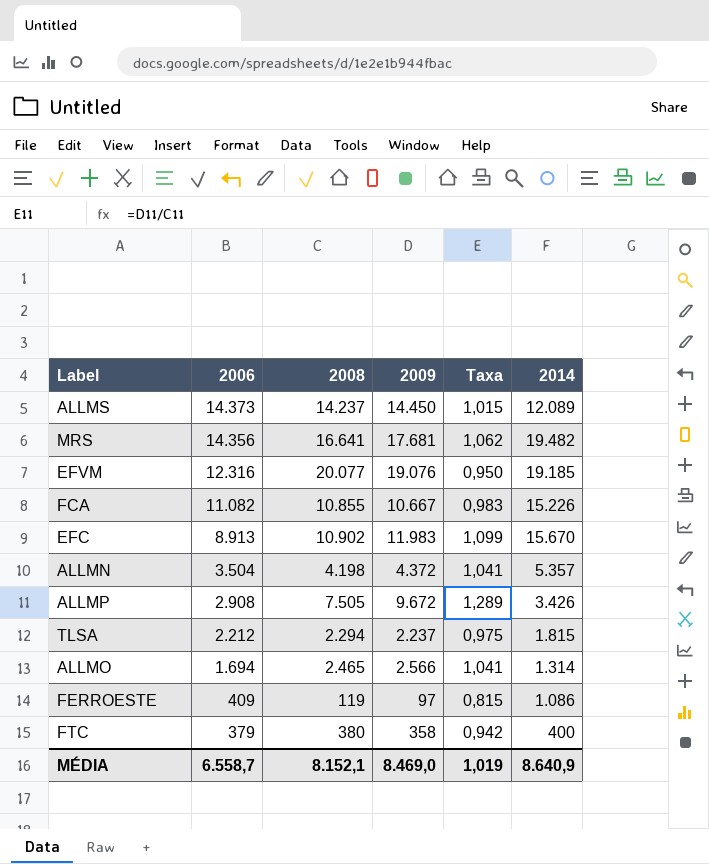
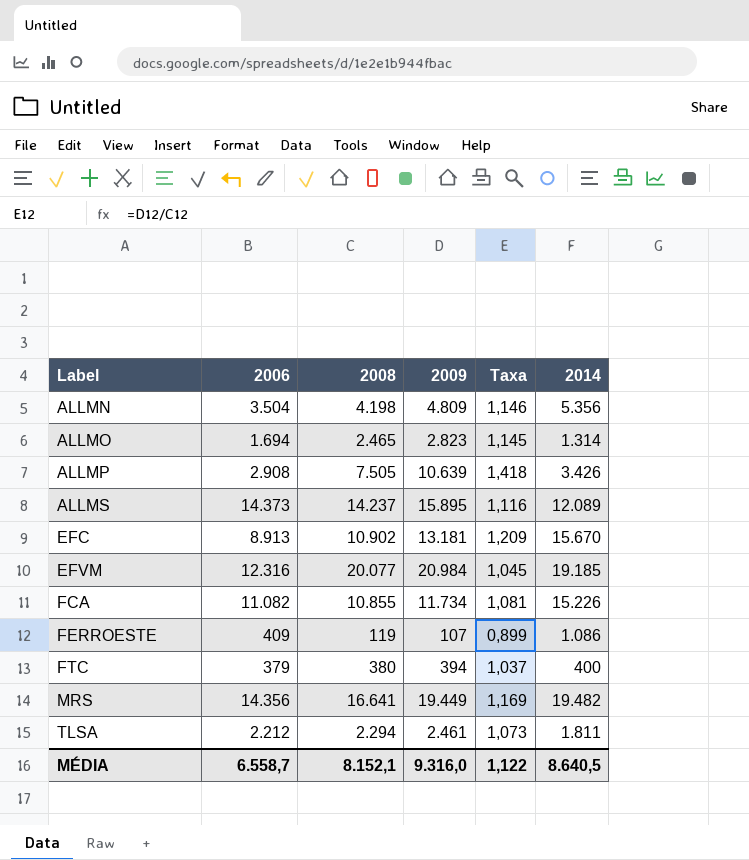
row order: 2006 descending -> Label ascending
ALLMN | 2009: 4.372 -> 4.809
ALLMN | Taxa: 1,041 -> 1,146
ALLMN | 2014: 5.357 -> 5.356
ALLMO | 2009: 2.566 -> 2.823
ALLMO | Taxa: 1,041 -> 1,145
ALLMP | 2009: 9.672 -> 10.639
ALLMP | Taxa: 1,289 -> 1,418
ALLMS | 2009: 14.450 -> 15.895
ALLMS | Taxa: 1,015 -> 1,116
EFC | 2009: 11.983 -> 13.181
EFC | Taxa: 1,099 -> 1,209
EFVM | 2009: 19.076 -> 20.984
EFVM | Taxa: 0,950 -> 1,045
FCA | 2009: 10.667 -> 11.734
FCA | Taxa: 0,983 -> 1,081
FERROESTE | 2009: 97 -> 107
FERROESTE | Taxa: 0,815 -> 0,899
FTC | 2009: 358 -> 394
FTC | Taxa: 0,942 -> 1,037
MRS | 2009: 17.681 -> 19.449
MRS | Taxa: 1,062 -> 1,169
TLSA | 2009: 2.237 -> 2.461
TLSA | Taxa: 0,975 -> 1,073
TLSA | 2014: 1.815 -> 1.811
MÉDIA | 2009: 8.469,0 -> 9.316,0
MÉDIA | Taxa: 1,019 -> 1,122
MÉDIA | 2014: 8.640,9 -> 8.640,5

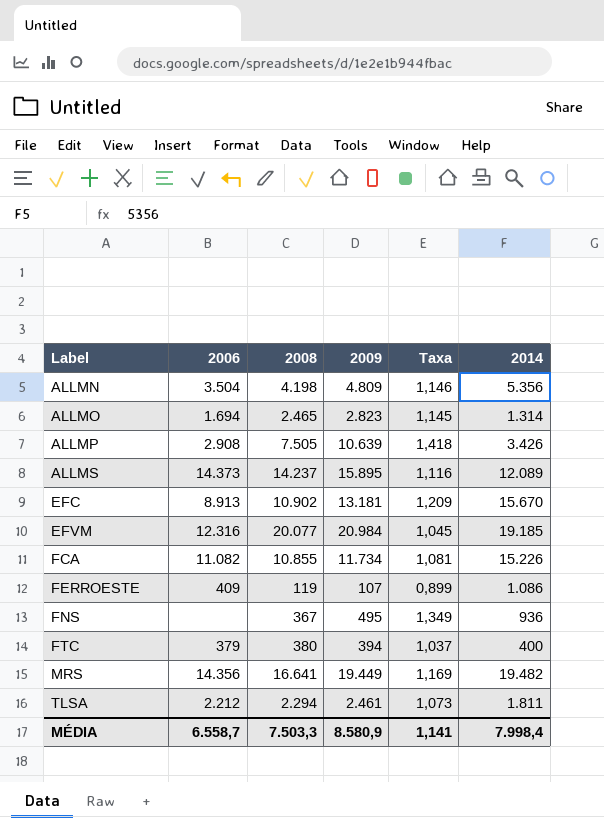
row FNS: none -> none | 367 | 495 | 1,349 | 936
MÉDIA | 2008: 8.152,1 -> 7.503,3
MÉDIA | 2009: 9.316,0 -> 8.580,9
MÉDIA | Taxa: 1,122 -> 1,141
MÉDIA | 2014: 8.640,5 -> 7.998,4

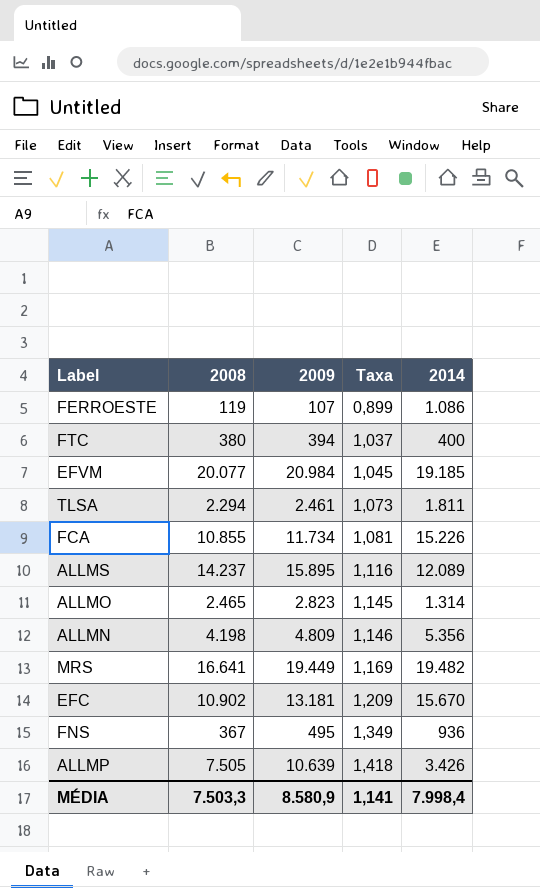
row order: Label ascending -> Taxa ascending
column 2006 | position: 2 -> none

